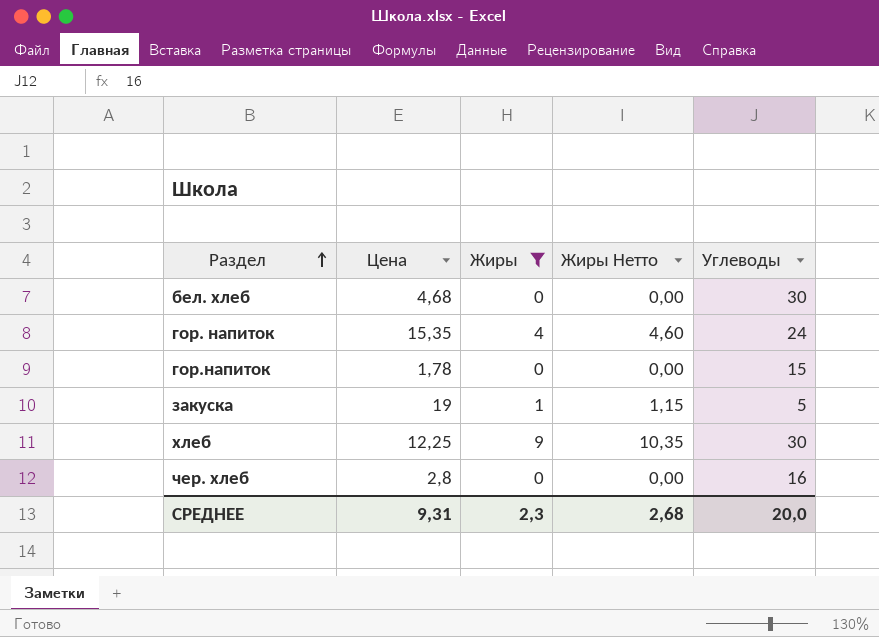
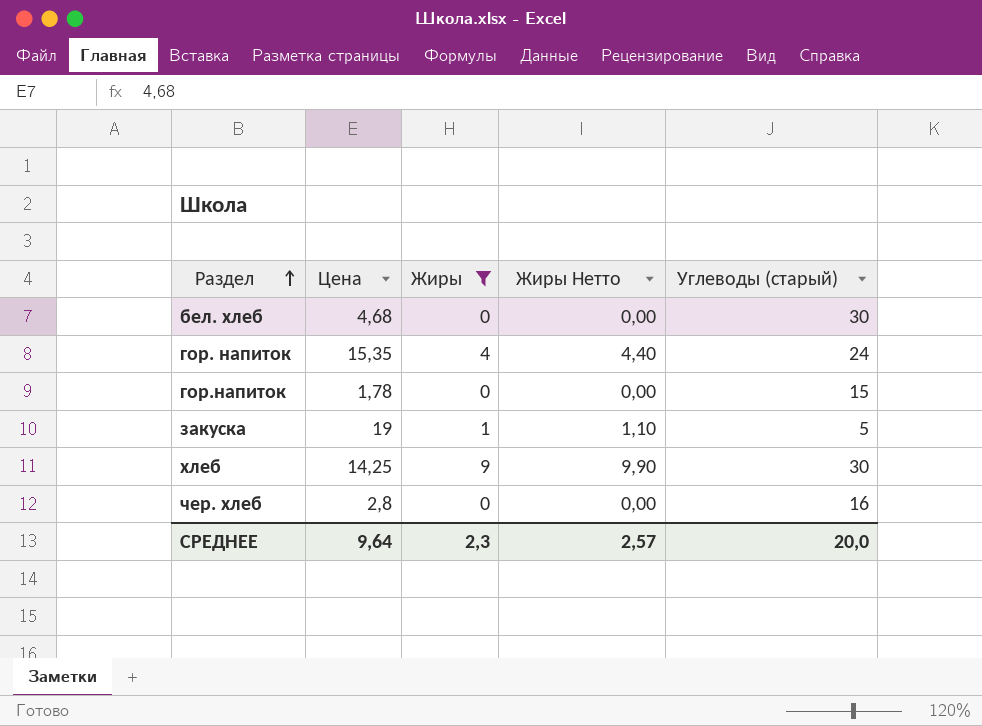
column Жиры Нетто | formula: [Жиры] * 1,15 -> [Жиры] * 1,1
column name: Углеводы -> Углеводы (старый)
хлеб | Цена: 12,25 -> 14,25
СРЕДНЕЕ | Цена: 9,31 -> 9,64
СРЕДНЕЕ | Жиры Нетто: 2,68 -> 2,57

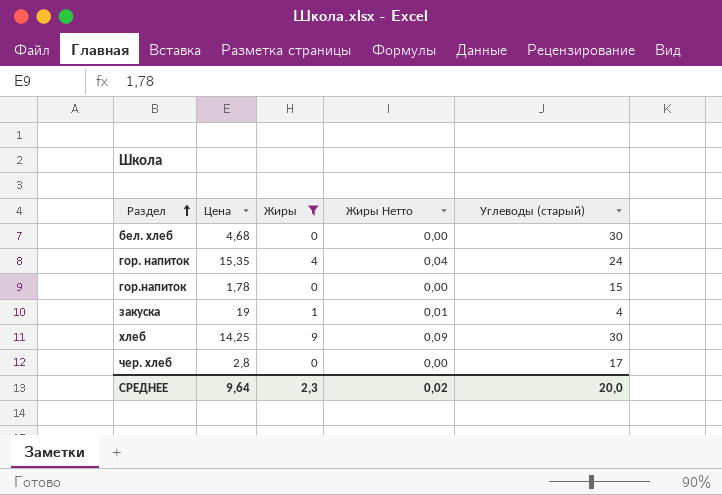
column Жиры Нетто | formula: [Жиры] * 1,1 -> [Жиры] * 0,01
закуска | Углеводы (старый): 5 -> 4
чер. хлеб | Углеводы (старый): 16 -> 17
СРЕДНЕЕ | Жиры Нетто: 2,57 -> 0,02

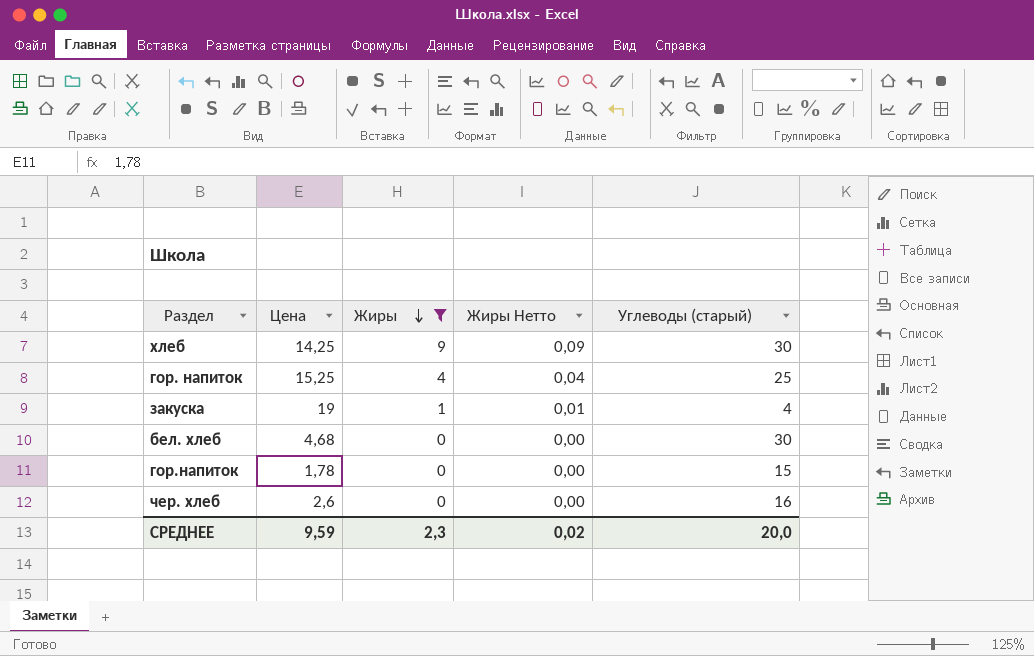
row order: Раздел ascending -> Жиры descending
гор. напиток | Цена: 15,35 -> 15,25
гор. напиток | Углеводы (старый): 24 -> 25
чер. хлеб | Цена: 2,8 -> 2,6
чер. хлеб | Углеводы (старый): 17 -> 16
СРЕДНЕЕ | Цена: 9,64 -> 9,59

